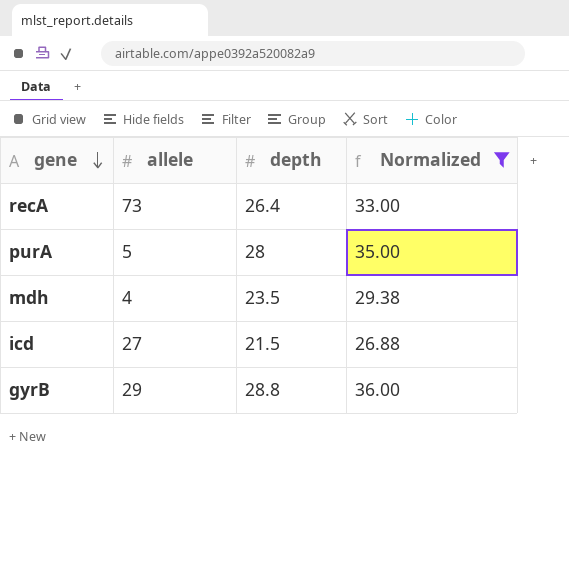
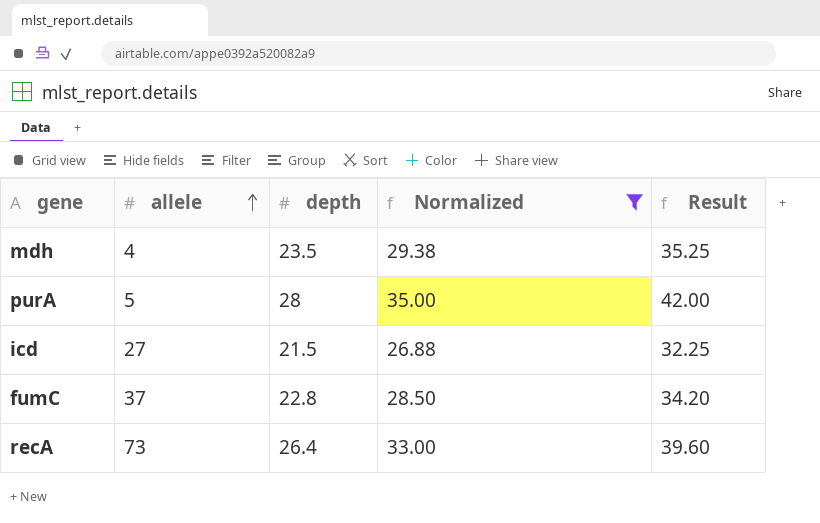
row order: gene descending -> allele ascending
column Result | formula: none -> [depth] * 1.5
row gyrB: 29 | 28.8 | 36.00 -> none
row fumC: none -> 37 | 22.8 | 28.50 | 34.20

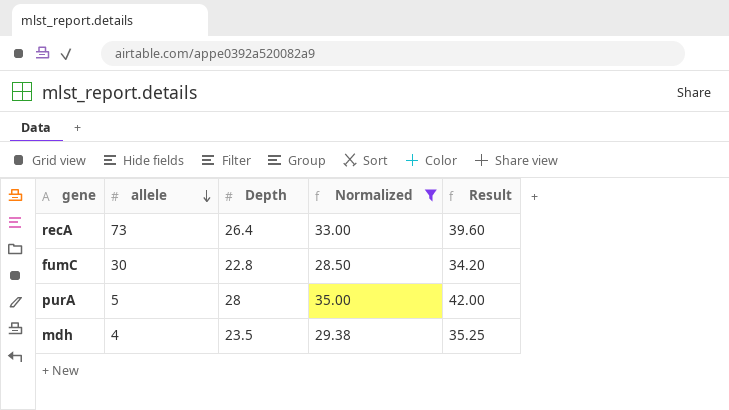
row order: allele ascending -> allele descending
column name: depth -> Depth
row icd: 27 | 21.5 | 26.88 | 32.25 -> none
fumC | allele: 37 -> 30

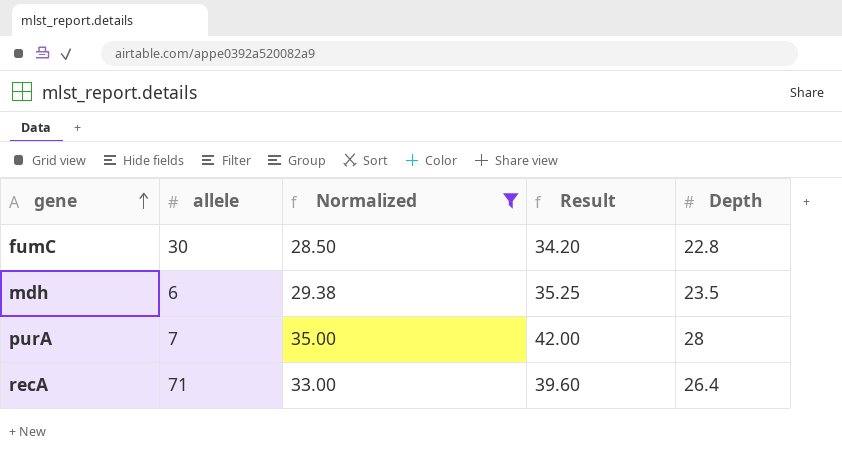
row order: allele descending -> gene ascending
column Depth | position: 3 -> 5
mdh | allele: 4 -> 6
purA | allele: 5 -> 7
recA | allele: 73 -> 71

